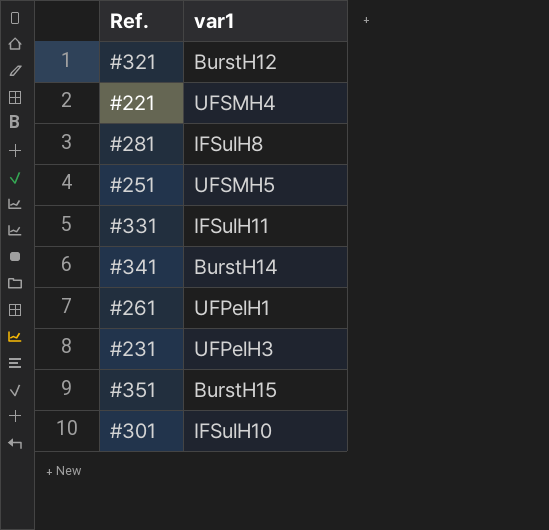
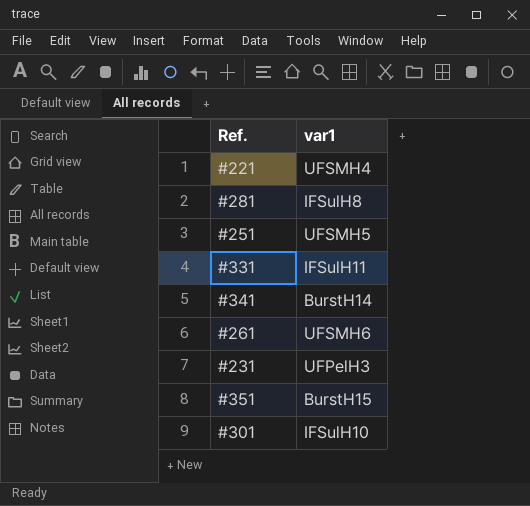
row #321: BurstH12 -> none
#261 | var1: UFPelH1 -> UFSMH6

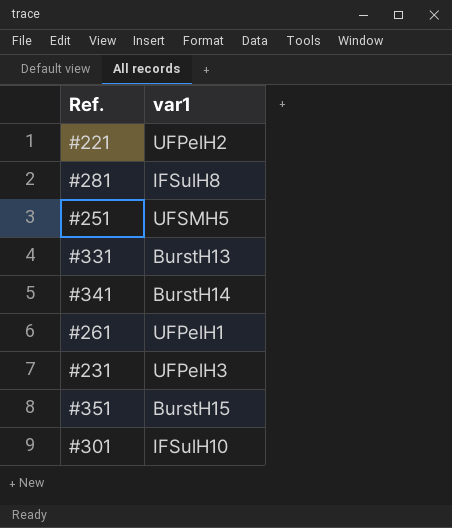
#221 | var1: UFSMH4 -> UFPelH2
#331 | var1: IFSulH11 -> BurstH13
#261 | var1: UFSMH6 -> UFPelH1

